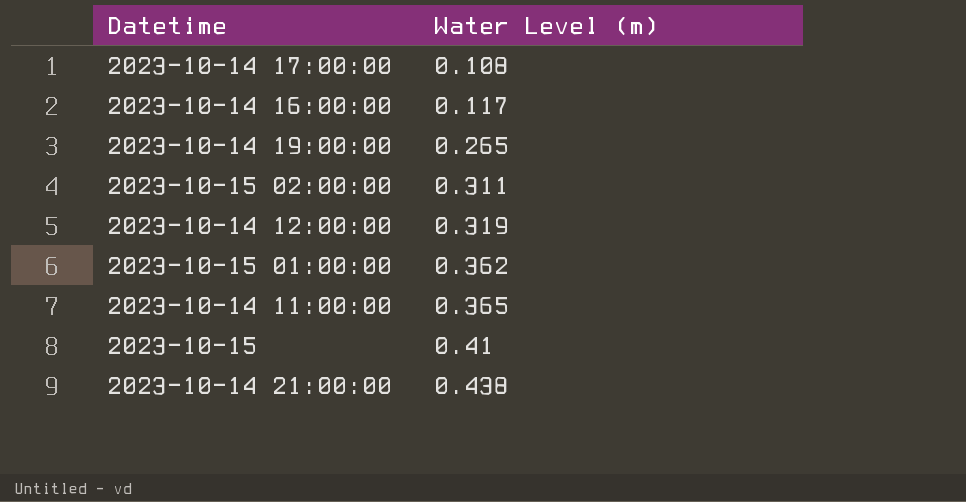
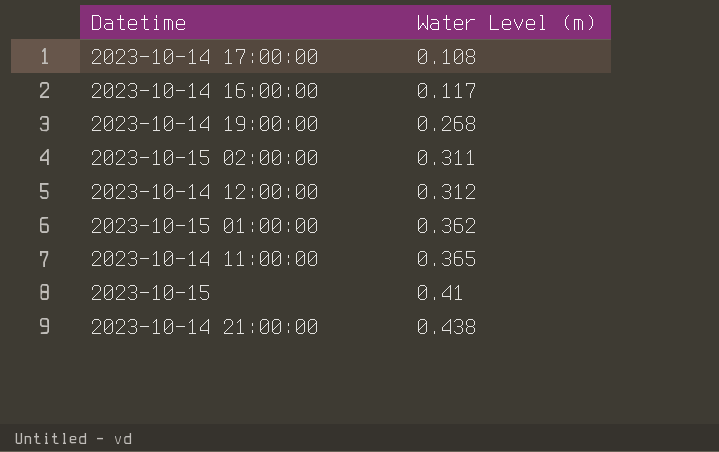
2023-10-14 19:00:00 | Water Level (m): 0.265 -> 0.268
2023-10-14 12:00:00 | Water Level (m): 0.319 -> 0.312

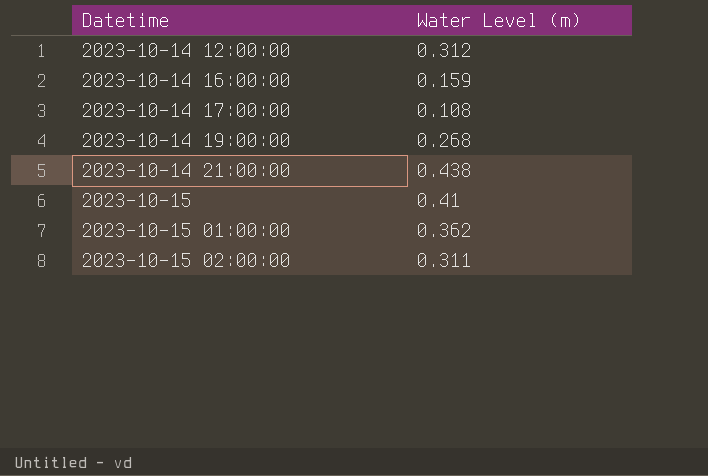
row order: Water Level (m) ascending -> Datetime ascending
row 2023-10-14 11:00:00: 0.365 -> none
2023-10-14 16:00:00 | Water Level (m): 0.117 -> 0.159

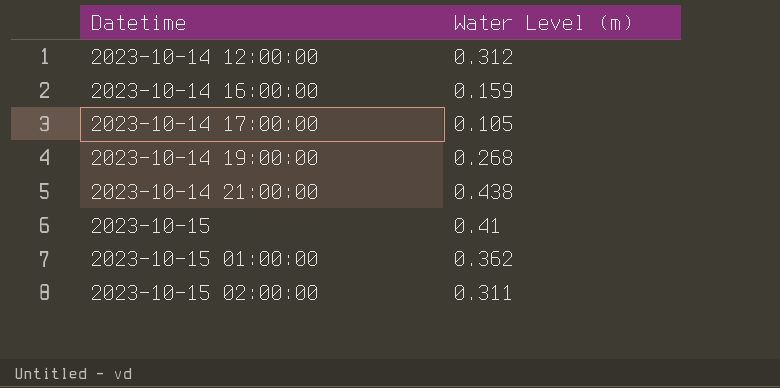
2023-10-14 17:00:00 | Water Level (m): 0.108 -> 0.105

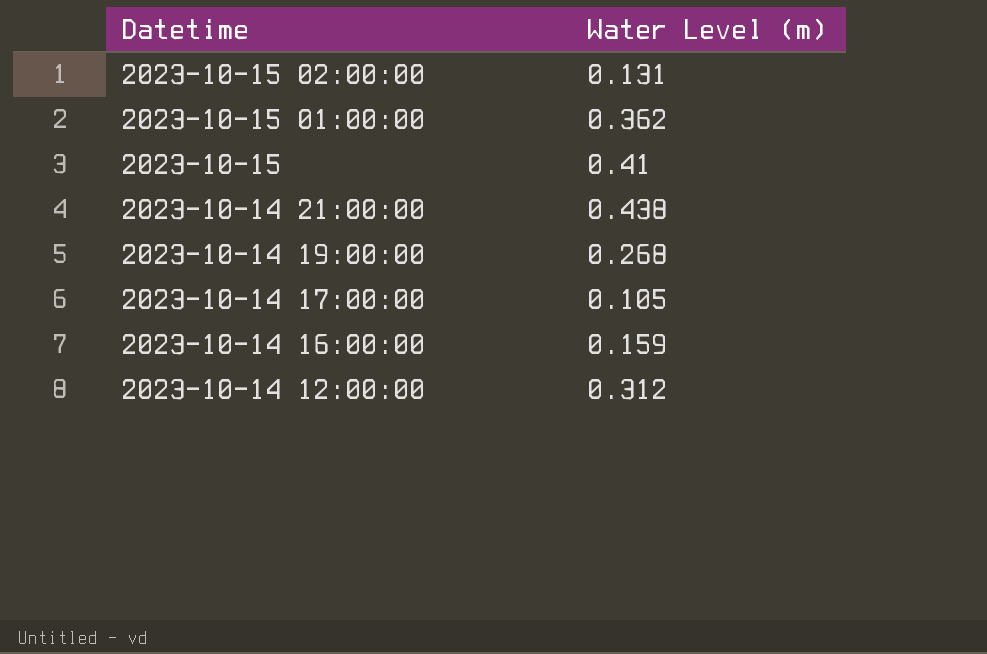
row order: Datetime ascending -> Datetime descending
2023-10-15 02:00:00 | Water Level (m): 0.311 -> 0.131

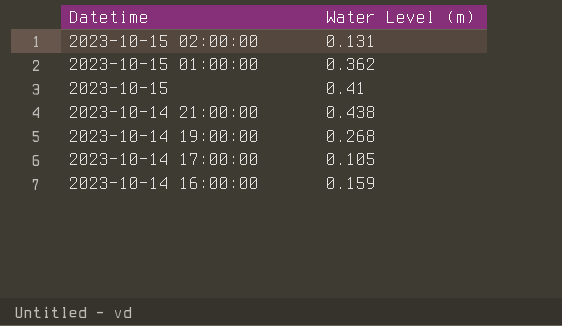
row 2023-10-14 12:00:00: 0.312 -> none

